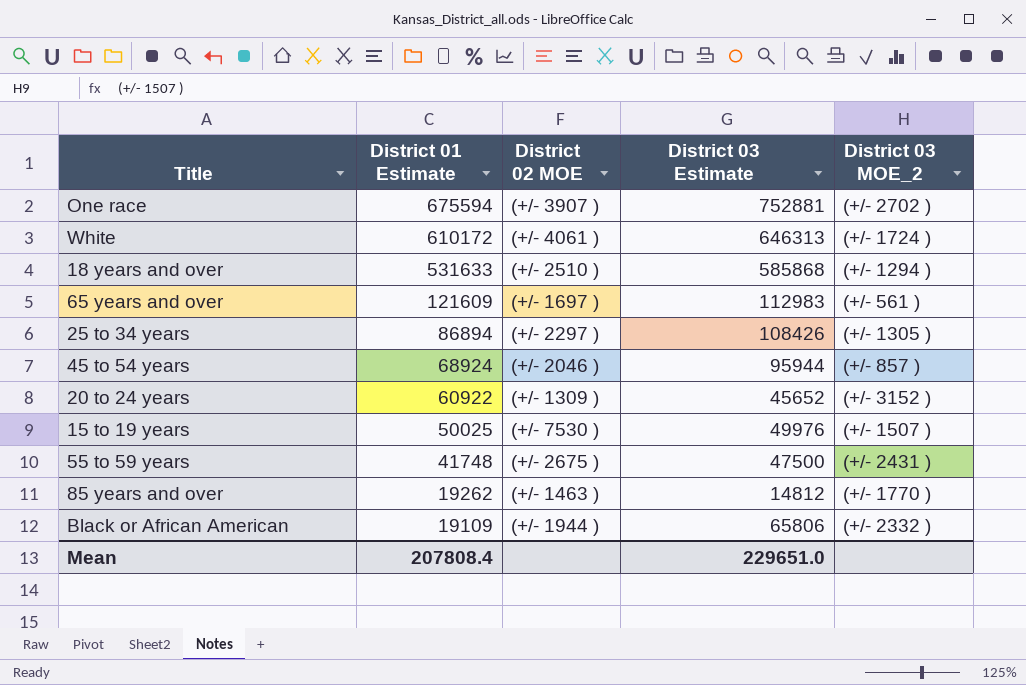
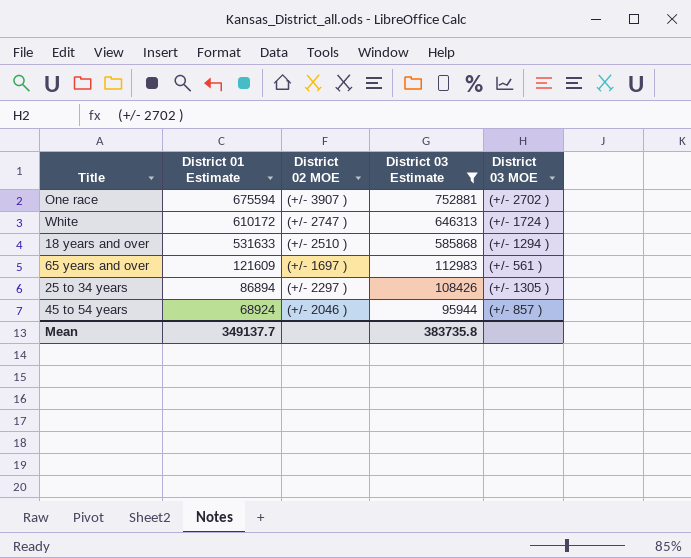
filter: none -> District 03 Estimate >= 95944
column name: District 03 MOE_2 -> District 03 MOE
White | District 02 MOE: (+/- 4061 ) -> (+/- 2747 )
Mean | District 01 Estimate: 207808.4 -> 349137.7
Mean | District 03 Estimate: 229651.0 -> 383735.8

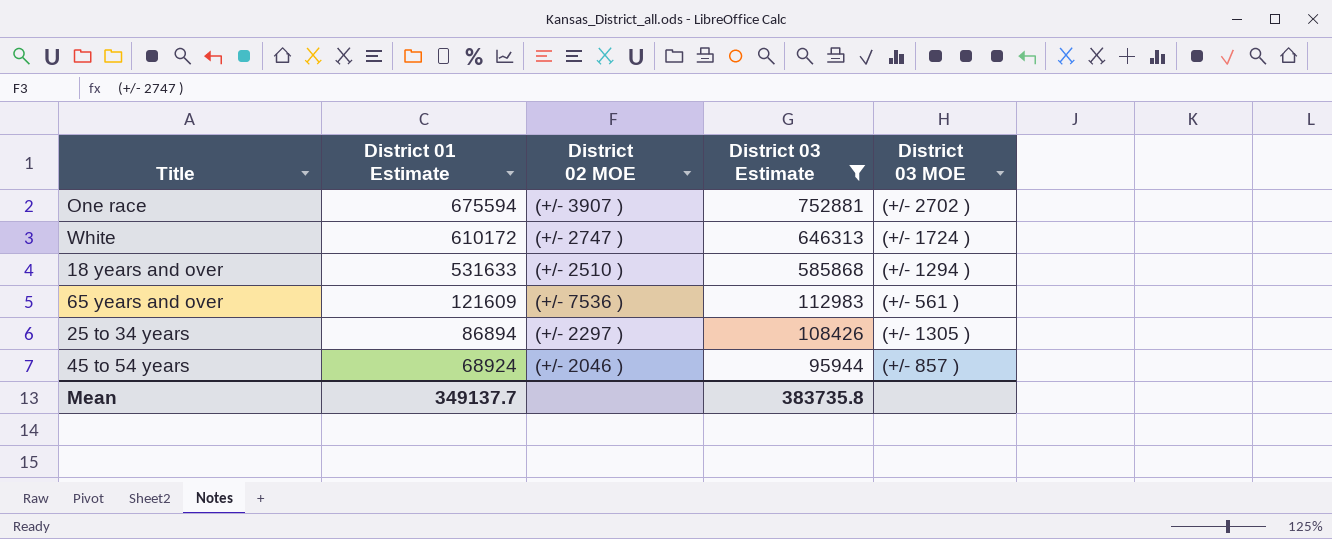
65 years and over | District 02 MOE: (+/- 1697 ) -> (+/- 7536 )

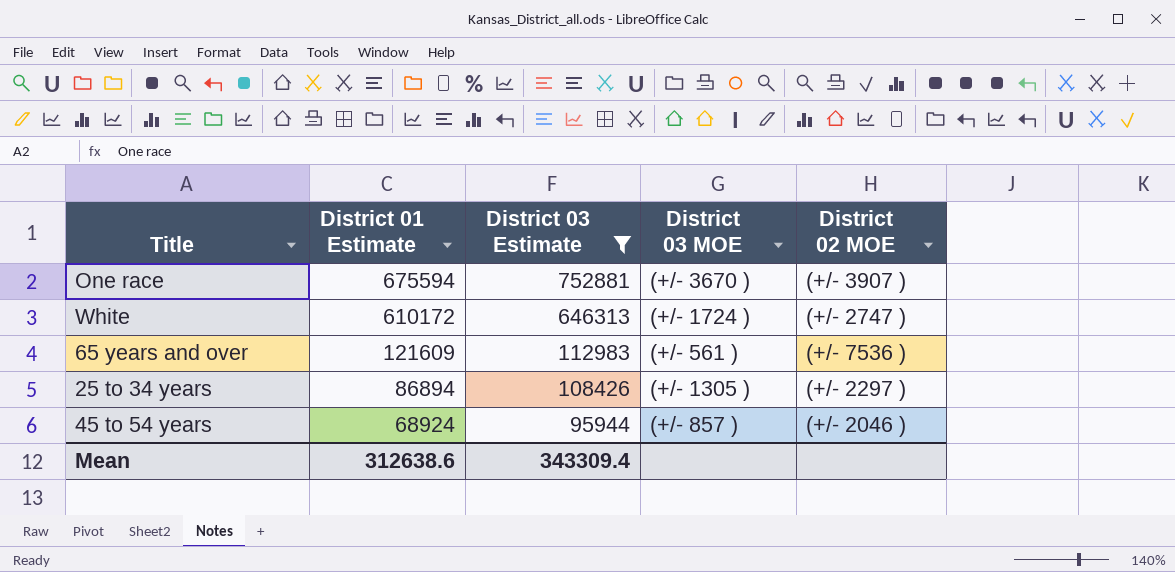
column District 02 MOE | position: 3 -> 5
row 18 years and over: 531633 | (+/- 2510 ) | 585868 | (+/- 1294 ) -> none
One race | District 03 MOE: (+/- 2702 ) -> (+/- 3670 )
Mean | District 01 Estimate: 349137.7 -> 312638.6
Mean | District 03 Estimate: 383735.8 -> 343309.4

